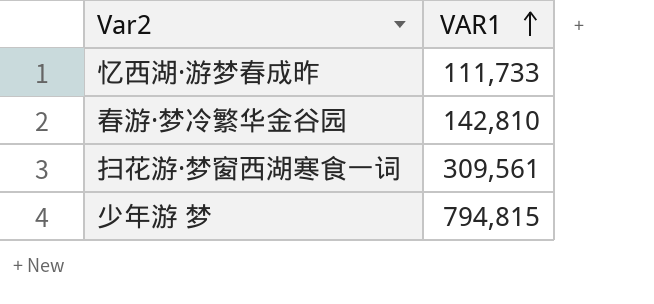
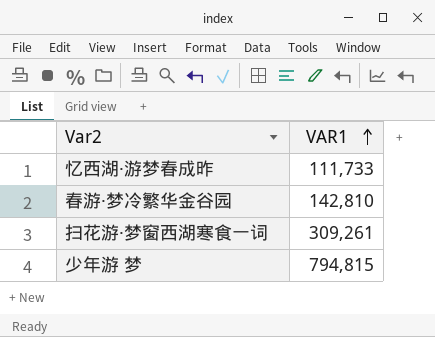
扫花游·梦窗西湖寒食一词 | VAR1: 309,561 -> 309,261

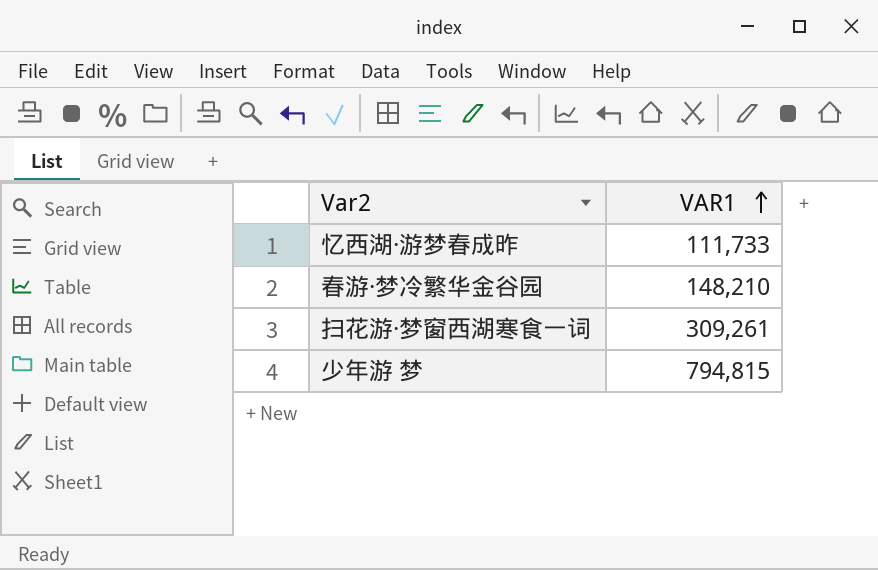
春游·梦冷繁华金谷园 | VAR1: 142,810 -> 148,210

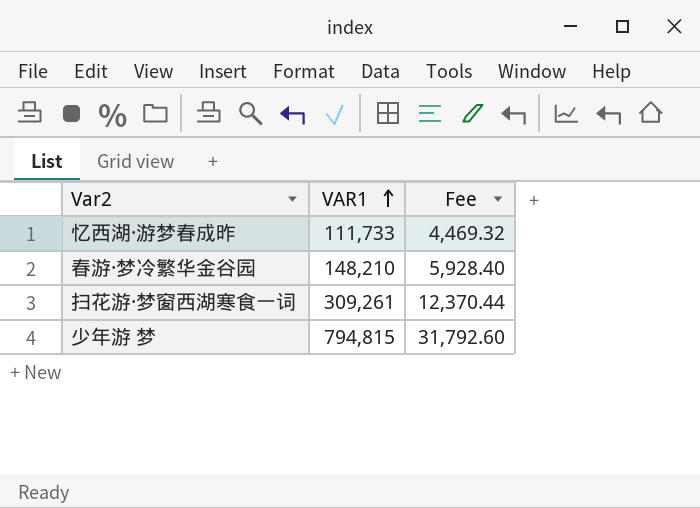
column Fee | formula: none -> [VAR1] * 0.04

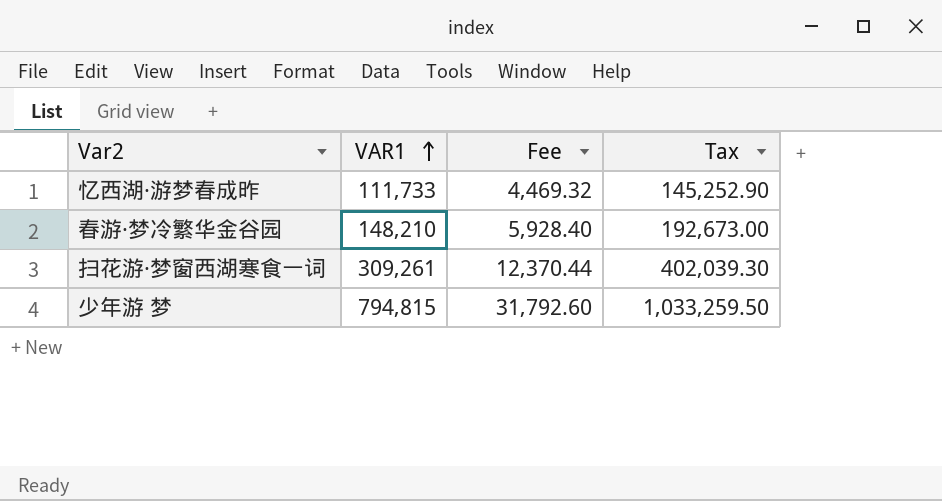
column Tax | formula: none -> [VAR1] * 1.3

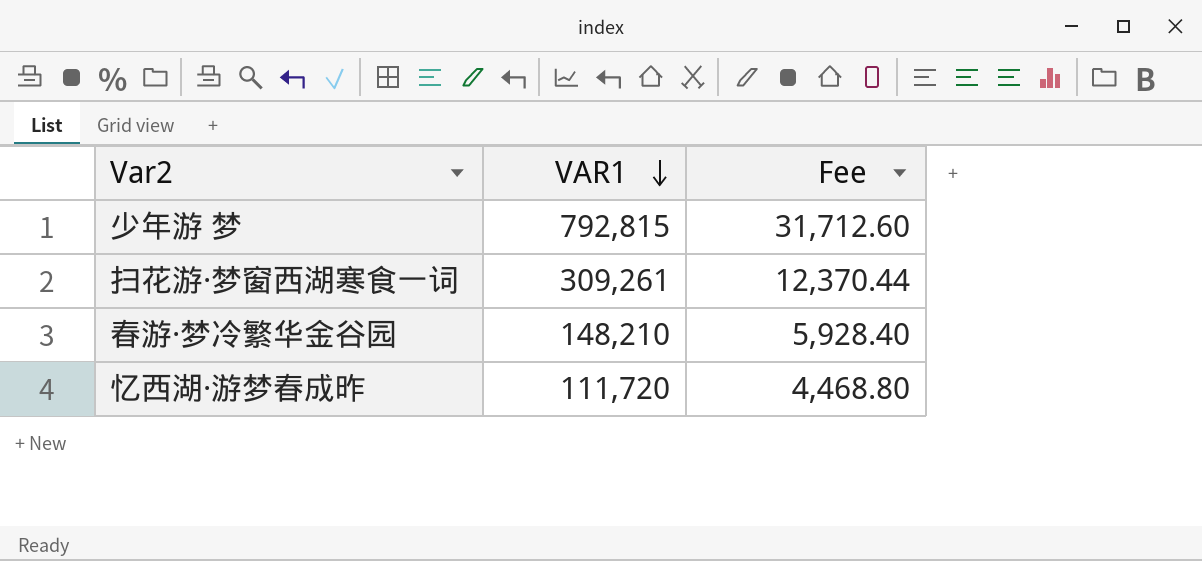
row order: VAR1 ascending -> VAR1 descending
column Tax | formula: [VAR1] * 1.3 -> none
少年游 梦 | VAR1: 794,815 -> 792,815
少年游 梦 | Fee: 31,792.60 -> 31,712.60
忆西湖·游梦春成昨 | VAR1: 111,733 -> 111,720
忆西湖·游梦春成昨 | Fee: 4,469.32 -> 4,468.80

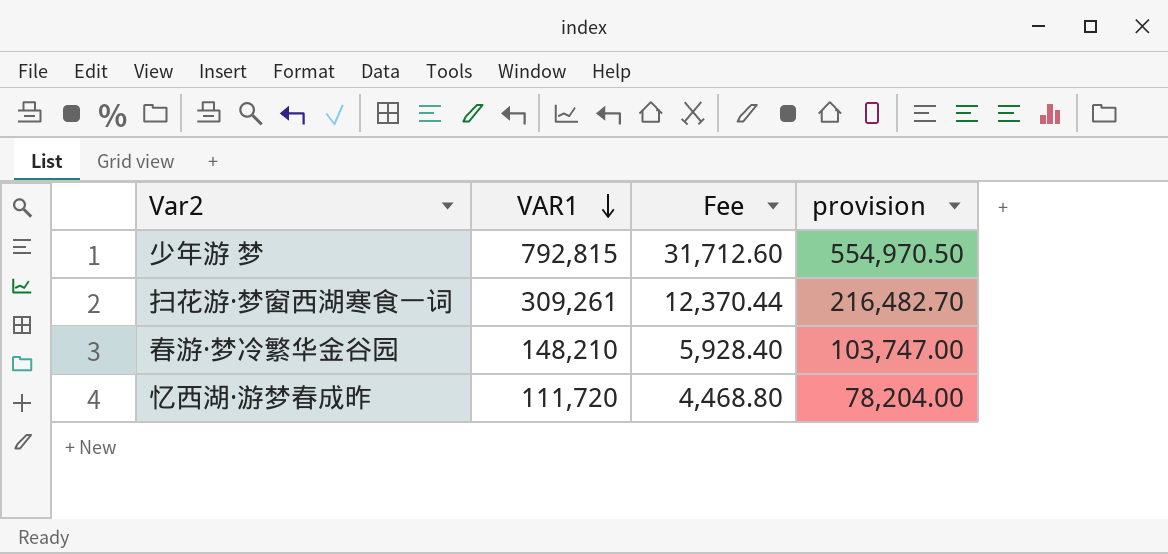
column provision | formula: none -> [VAR1] * 0.7

